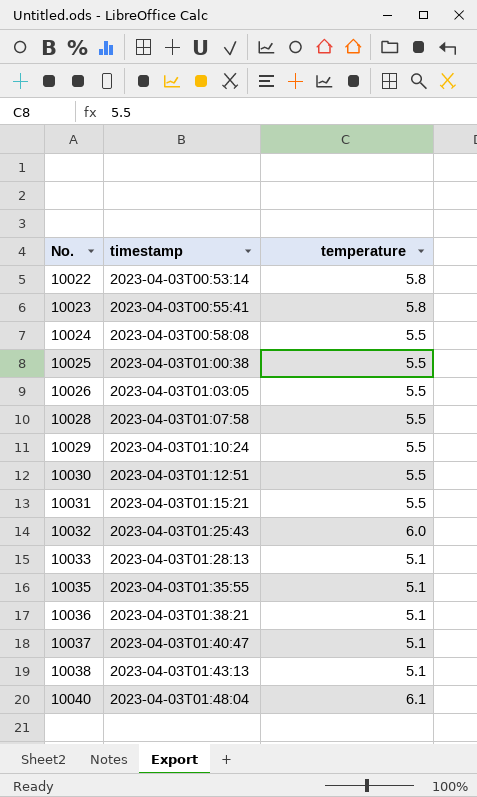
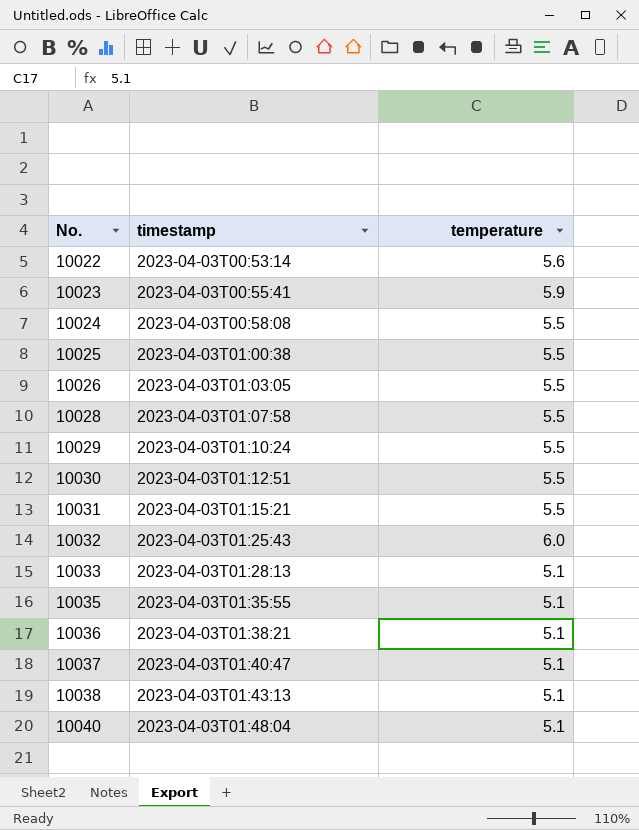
10022 | temperature: 5.8 -> 5.6
10023 | temperature: 5.8 -> 5.9
10040 | temperature: 6.1 -> 5.1

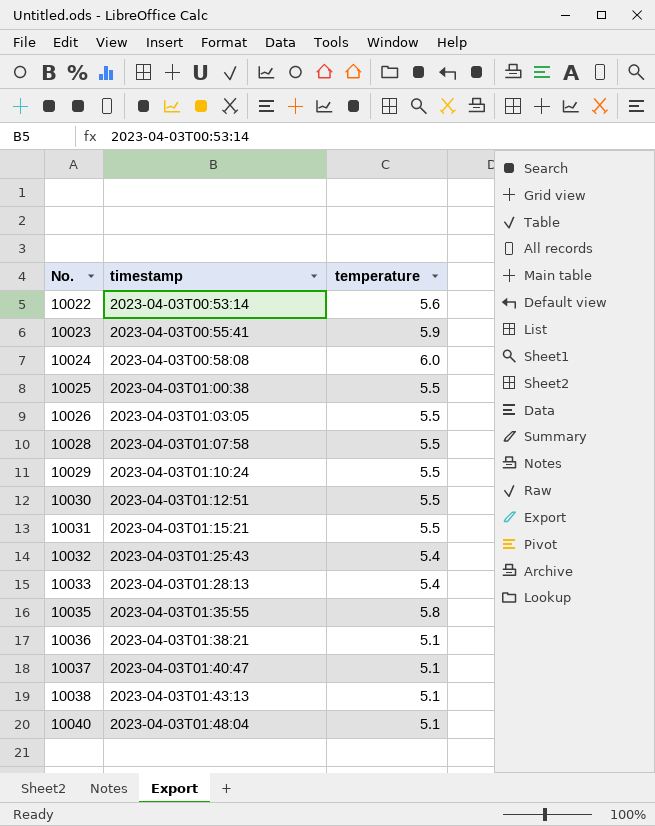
10024 | temperature: 5.5 -> 6.0
10032 | temperature: 6.0 -> 5.4
10033 | temperature: 5.1 -> 5.4
10035 | temperature: 5.1 -> 5.8

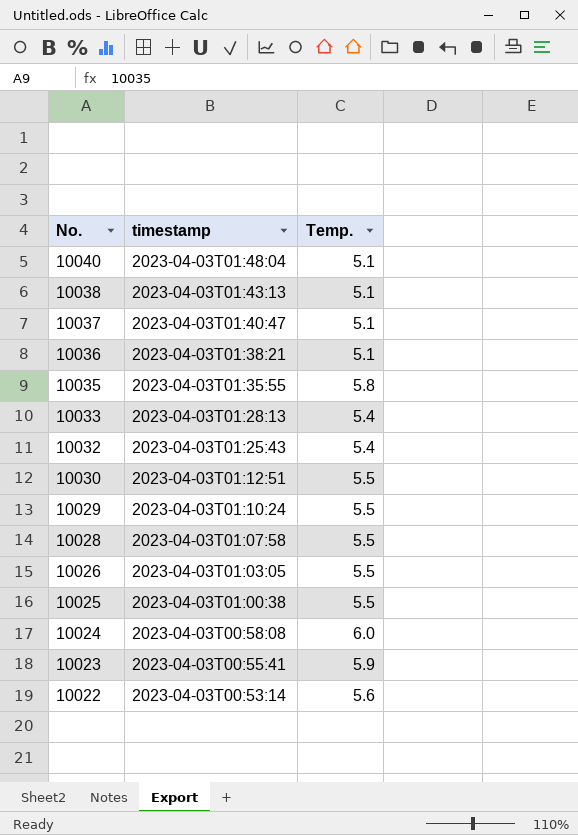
row order: No. ascending -> No. descending
column name: temperature -> Temp.
row 10031: 2023-04-03T01:15:21 | 5.5 -> none

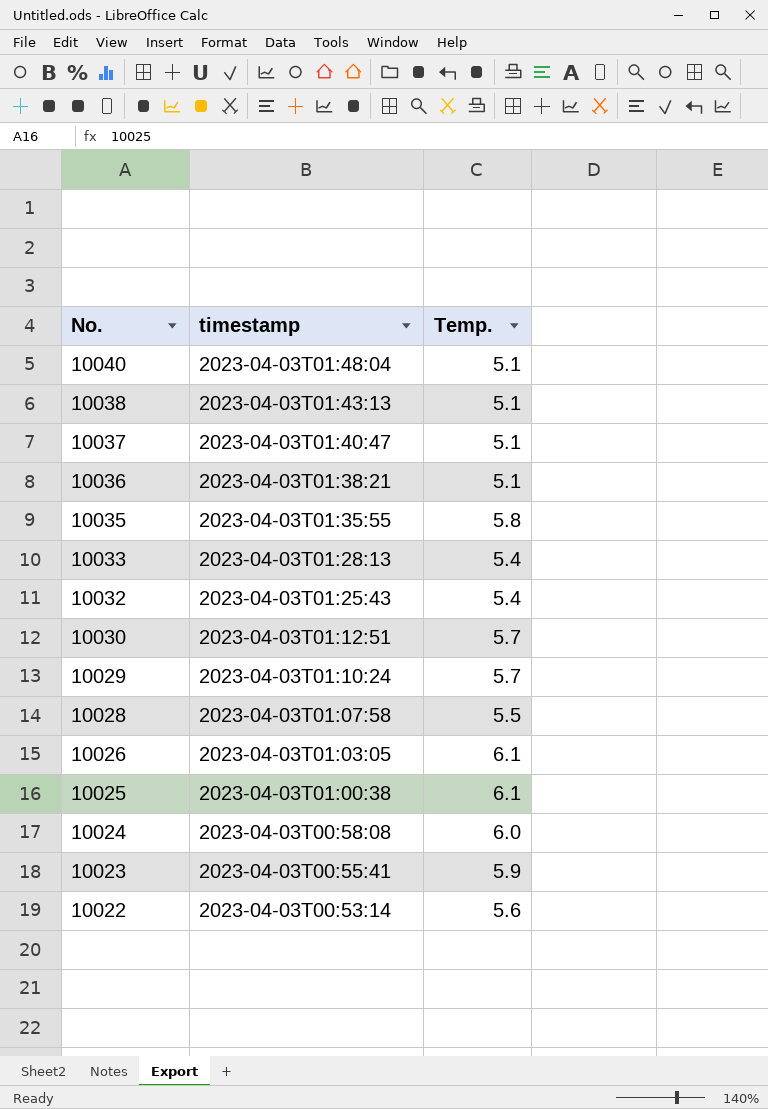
10030 | Temp.: 5.5 -> 5.7
10029 | Temp.: 5.5 -> 5.7
10026 | Temp.: 5.5 -> 6.1
10025 | Temp.: 5.5 -> 6.1

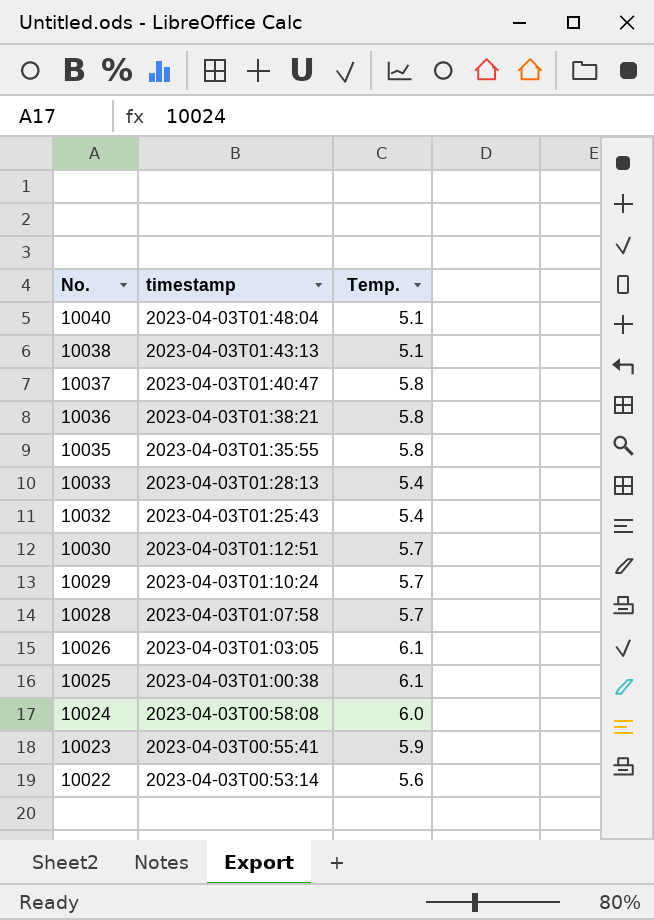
10037 | Temp.: 5.1 -> 5.8
10036 | Temp.: 5.1 -> 5.8
10028 | Temp.: 5.5 -> 5.7

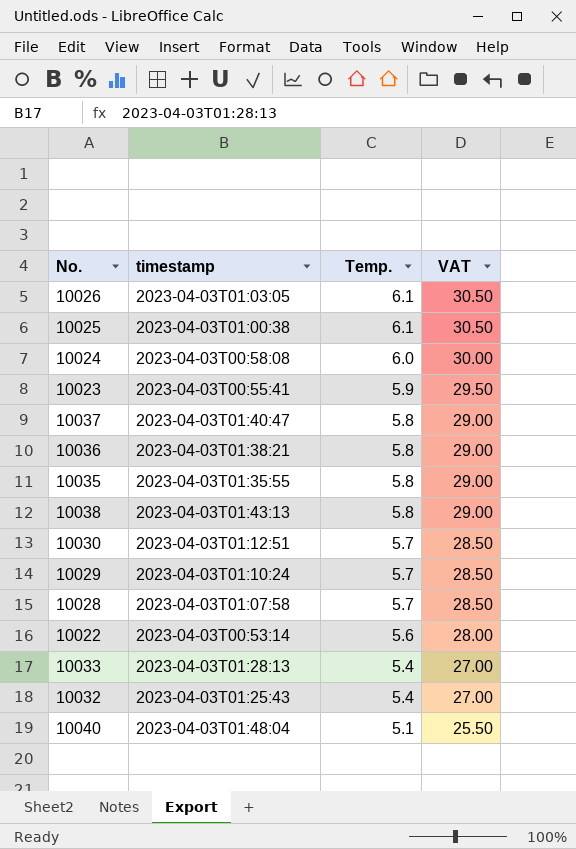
row order: No. descending -> Temp. descending
column VAT | formula: none -> [Temp.] * 5
10038 | Temp.: 5.1 -> 5.8

